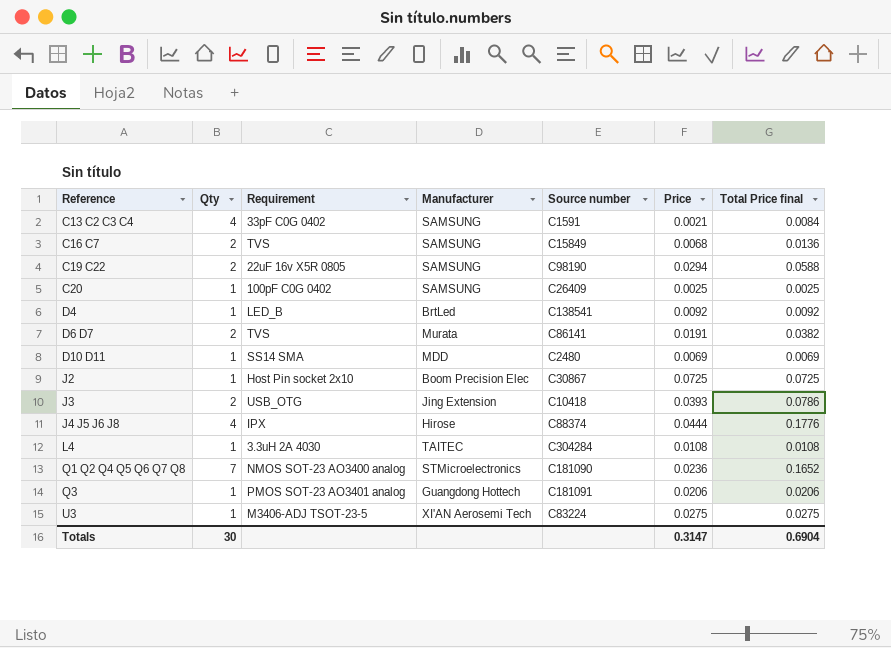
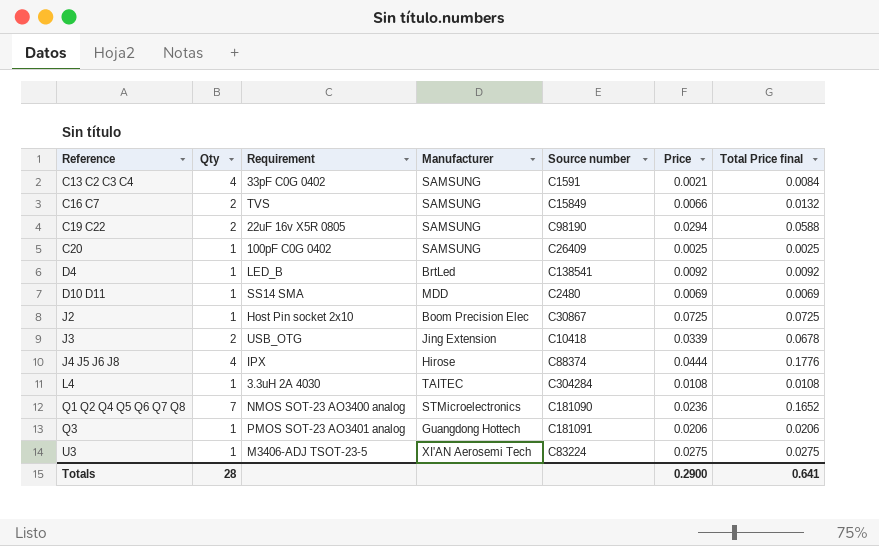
row D6 D7: 2 | TVS | Murata | C86141 | 0.0191 | 0.0382 -> none
C16 C7 | Price: 0.0068 -> 0.0066
C16 C7 | Total Price final: 0.0136 -> 0.0132
J3 | Price: 0.0393 -> 0.0339
J3 | Total Price final: 0.0786 -> 0.0678
Totals | Qty: 30 -> 28
Totals | Price: 0.3147 -> 0.2900
Totals | Total Price final: 0.6904 -> 0.641

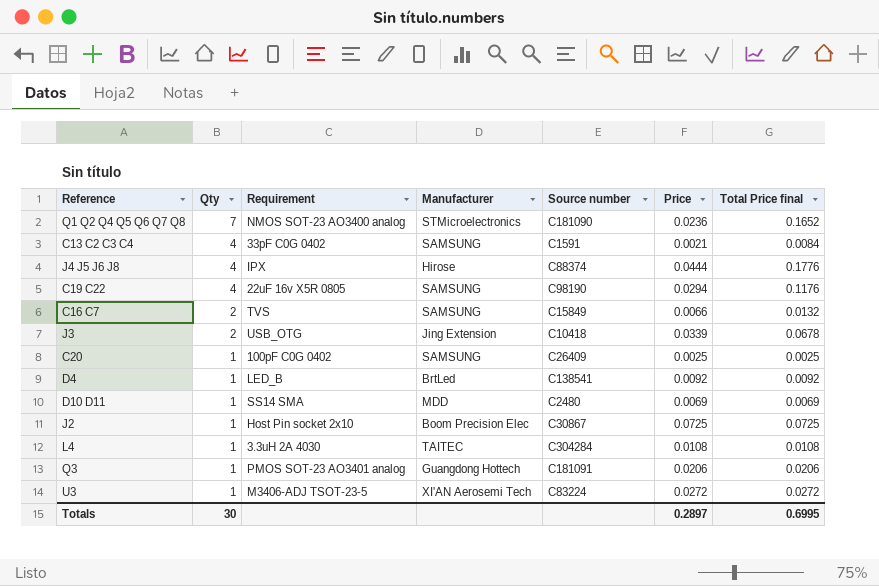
row order: Reference ascending -> Qty descending
C19 C22 | Qty: 2 -> 4
C19 C22 | Total Price final: 0.0588 -> 0.1176
U3 | Price: 0.0275 -> 0.0272
U3 | Total Price final: 0.0275 -> 0.0272
Totals | Qty: 28 -> 30
Totals | Price: 0.2900 -> 0.2897
Totals | Total Price final: 0.641 -> 0.6995

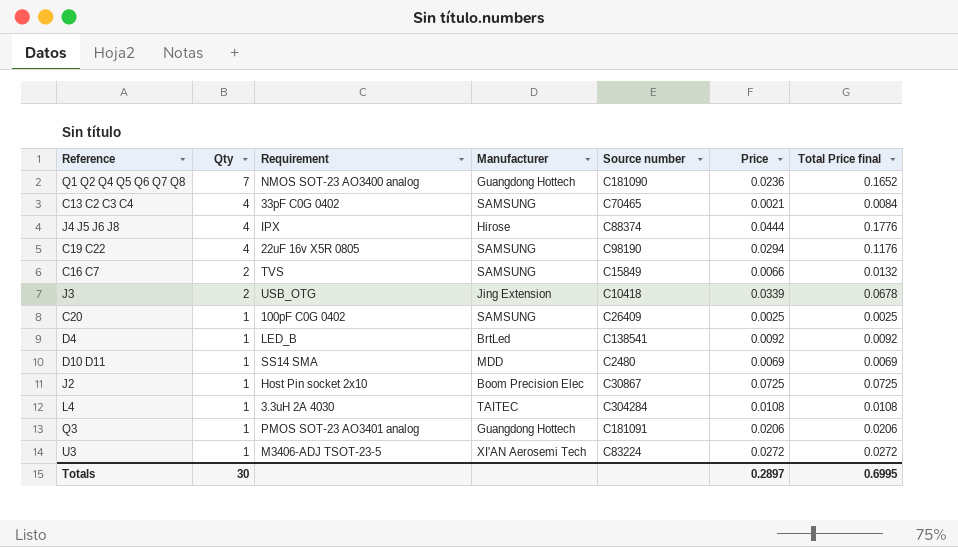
Q1 Q2 Q4 Q5 Q6 Q7 Q8 | Manufacturer: STMicroelectronics -> Guangdong Hottech
C13 C2 C3 C4 | Source number: C1591 -> C70465

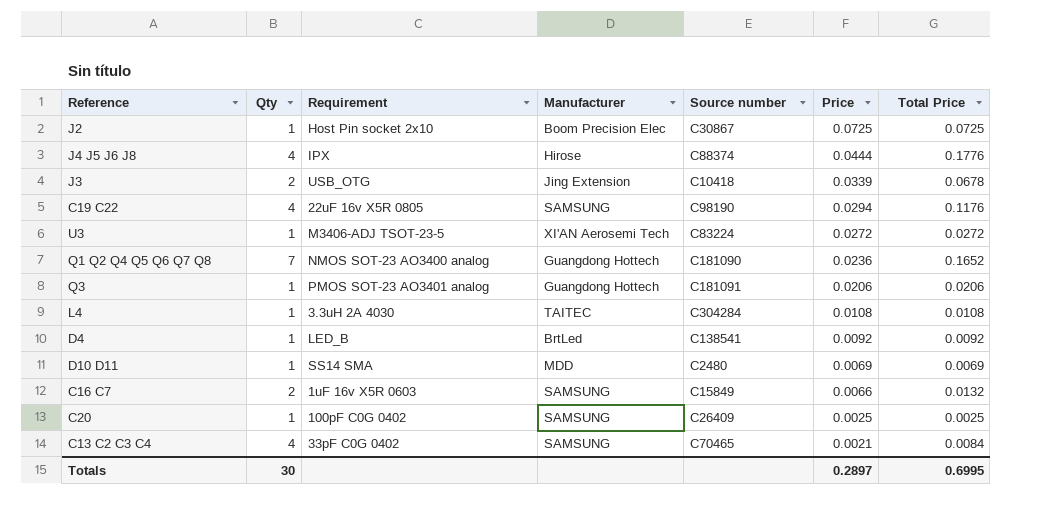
row order: Qty descending -> Price descending
column name: Total Price final -> Total Price
C16 C7 | Requirement: TVS -> 1uF 16v X5R 0603

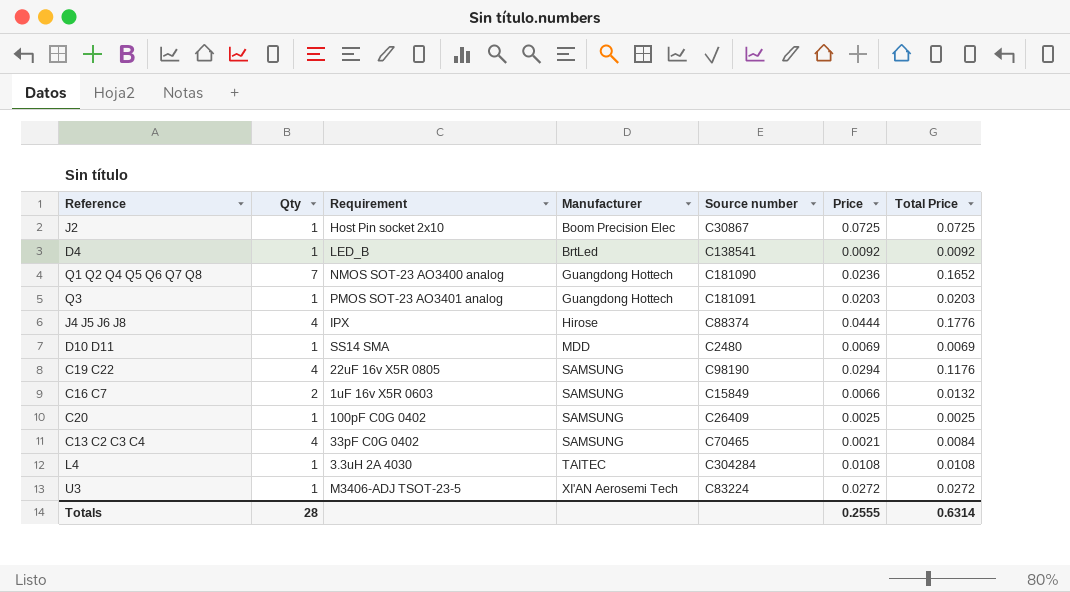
row order: Price descending -> Manufacturer ascending
row J3: 2 | USB_OTG | Jing Extension | C10418 | 0.0339 | 0.0678 -> none
Q3 | Price: 0.0206 -> 0.0203
Q3 | Total Price: 0.0206 -> 0.0203
Totals | Qty: 30 -> 28
Totals | Price: 0.2897 -> 0.2555
Totals | Total Price: 0.6995 -> 0.6314

